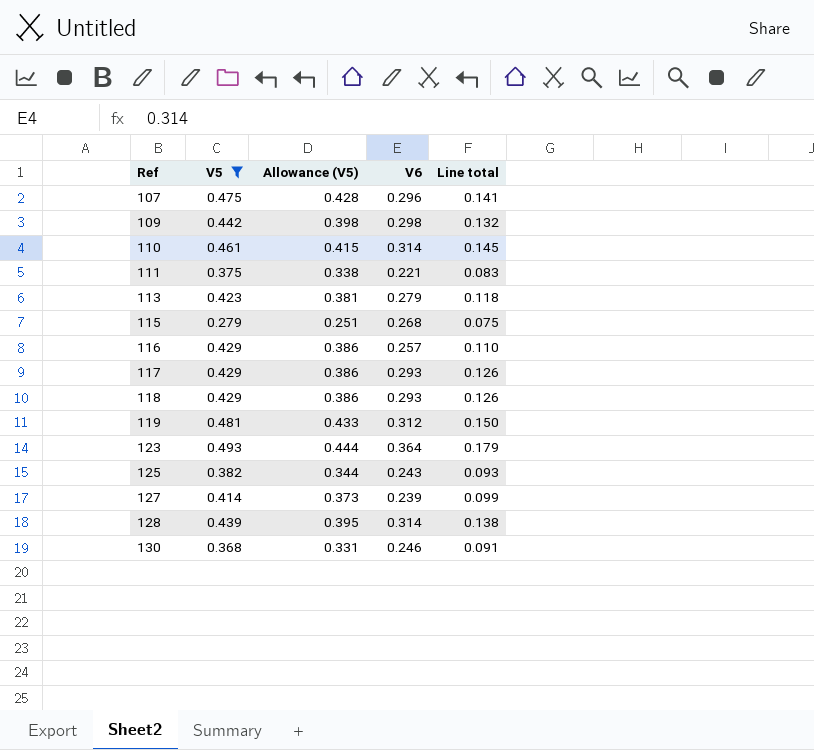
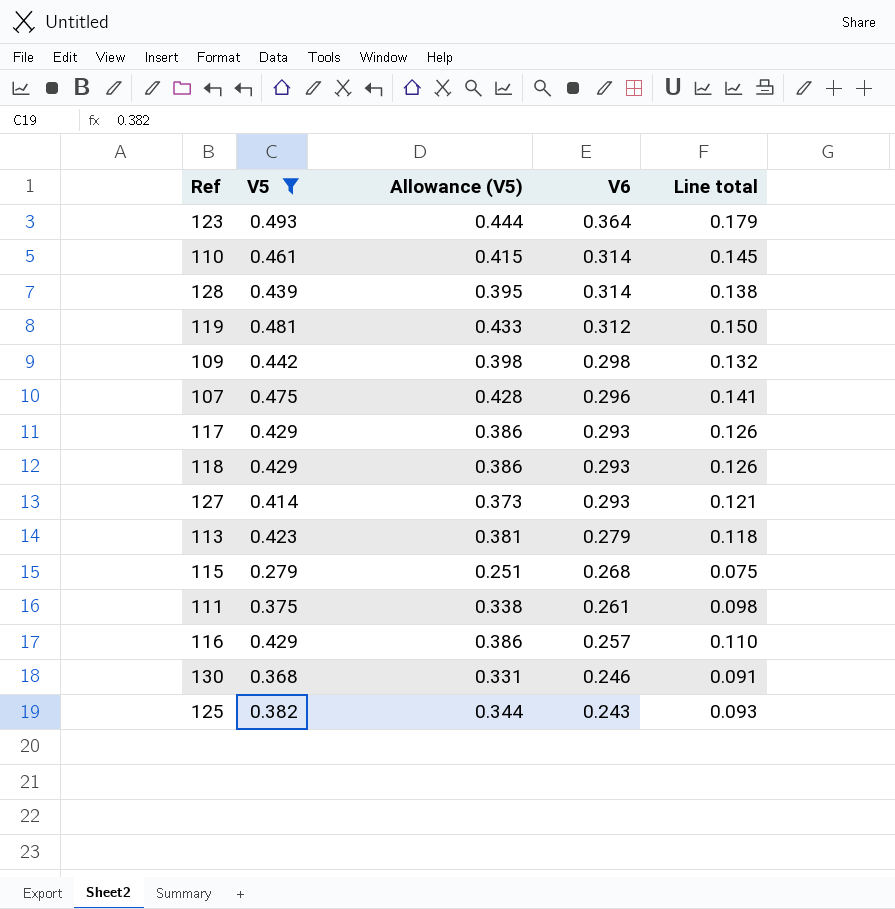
row order: Ref ascending -> V6 descending
127 | V6: 0.239 -> 0.293
127 | Line total: 0.099 -> 0.121
111 | V6: 0.221 -> 0.261
111 | Line total: 0.083 -> 0.098

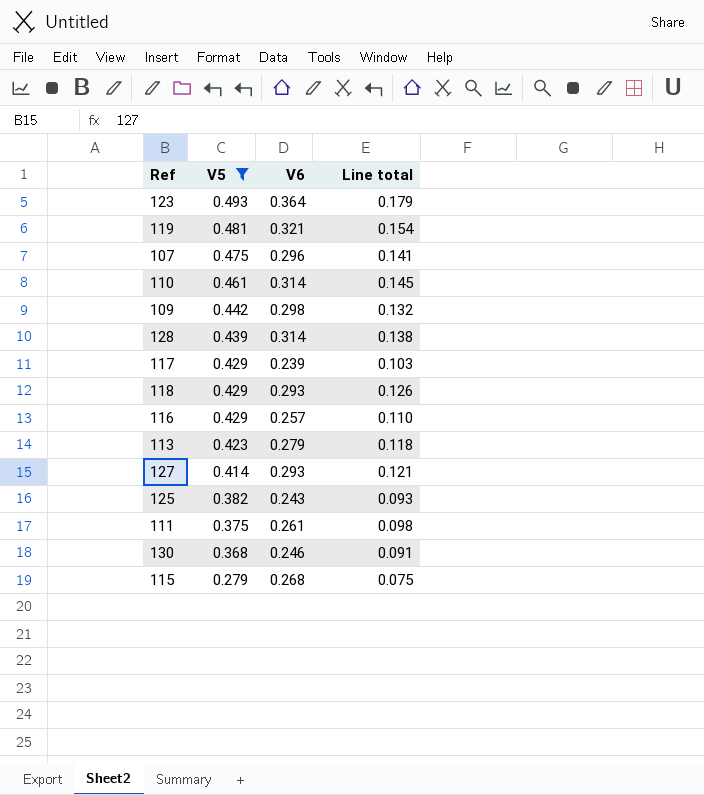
row order: V6 descending -> V5 descending
column Allowance (V5) | formula: [V5] * 0.9 -> none
119 | V6: 0.312 -> 0.321
119 | Line total: 0.150 -> 0.154
117 | V6: 0.293 -> 0.239
117 | Line total: 0.126 -> 0.103

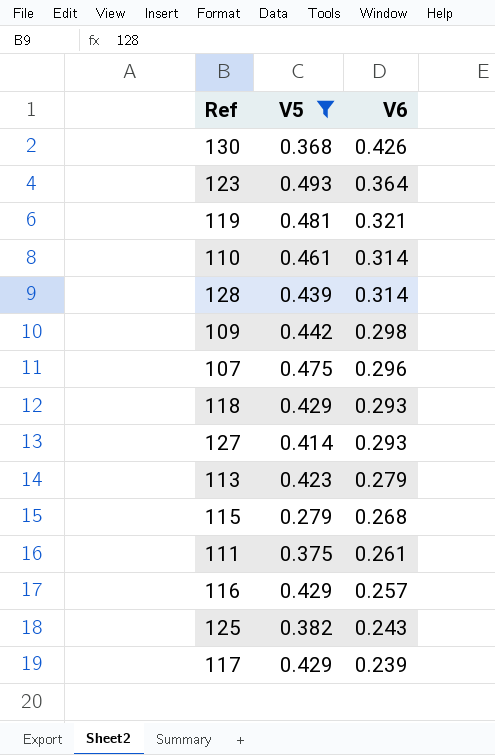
row order: V5 descending -> V6 descending
column Line total | formula: [V5] * [V6] -> none
130 | V6: 0.246 -> 0.426

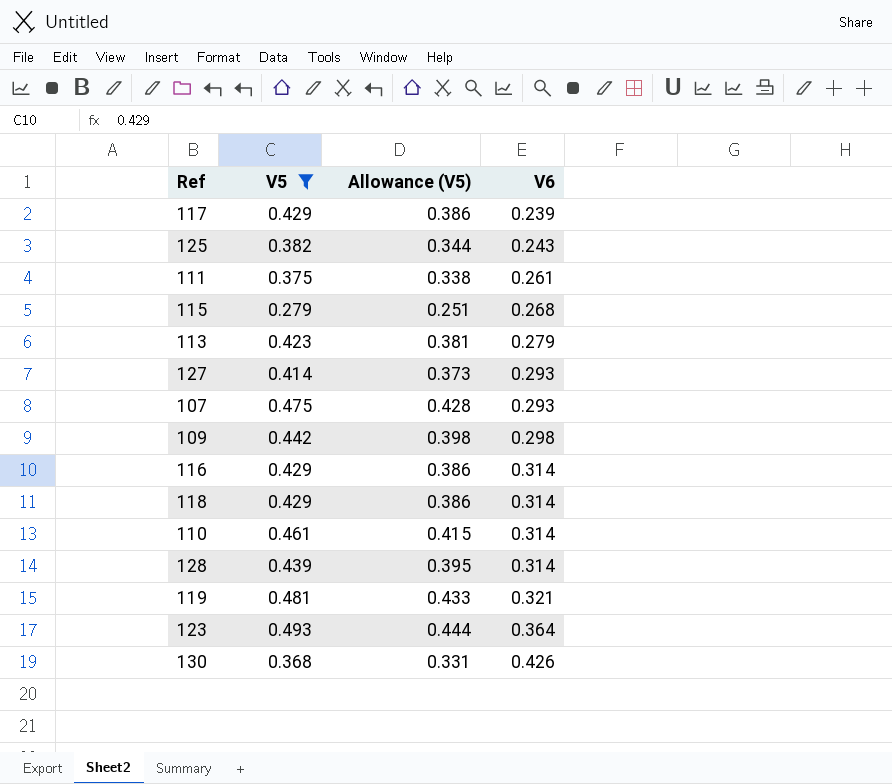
row order: V6 descending -> V6 ascending
column Allowance (V5) | formula: none -> [V5] * 0.9
107 | V6: 0.296 -> 0.293
116 | V6: 0.257 -> 0.314
118 | V6: 0.293 -> 0.314

